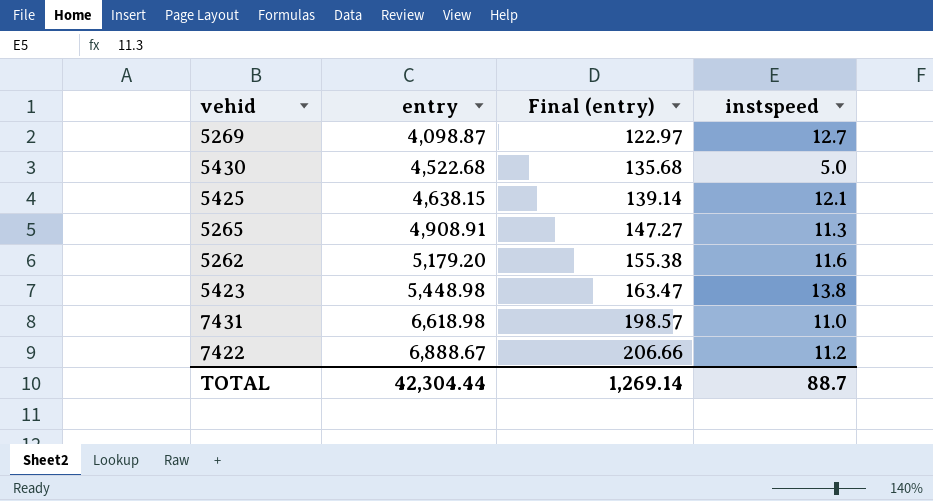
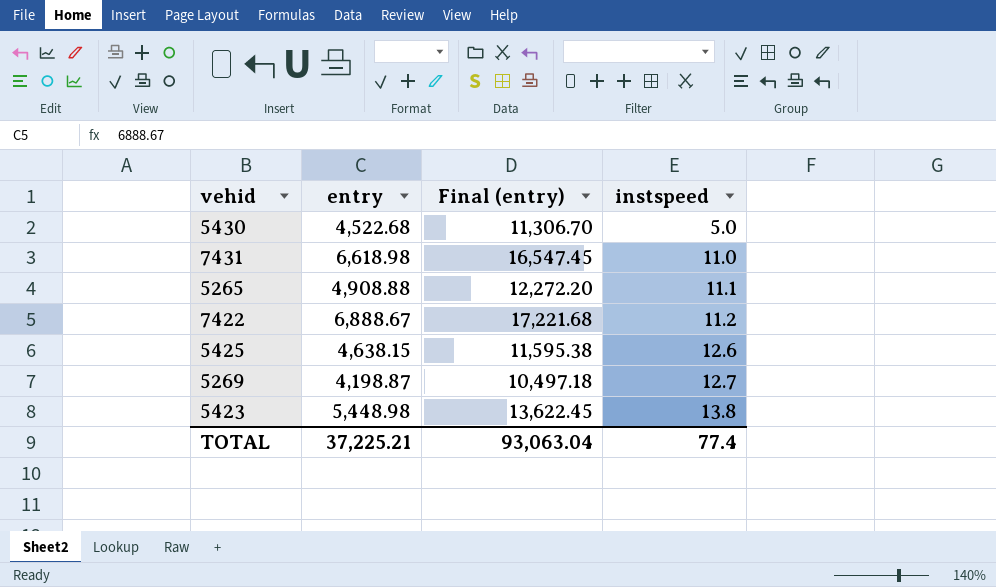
row order: entry ascending -> instspeed ascending
column Final (entry) | formula: [entry] * 0.03 -> [entry] * 2.5
row 5262: 5,179.20 | 155.38 | 11.6 -> none
5265 | entry: 4,908.91 -> 4,908.88
5265 | instspeed: 11.3 -> 11.1
5425 | instspeed: 12.1 -> 12.6
5269 | entry: 4,098.87 -> 4,198.87
TOTAL | entry: 42,304.44 -> 37,225.21
TOTAL | Final (entry): 1,269.14 -> 93,063.04
TOTAL | instspeed: 88.7 -> 77.4

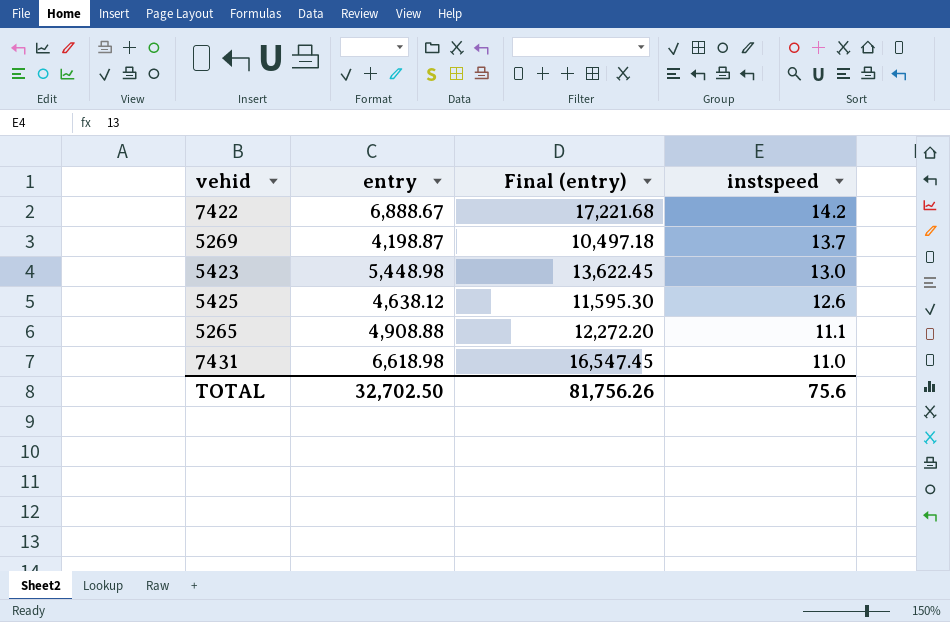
row order: instspeed ascending -> instspeed descending
row 5430: 4,522.68 | 11,306.70 | 5.0 -> none
7422 | instspeed: 11.2 -> 14.2
5269 | instspeed: 12.7 -> 13.7
5423 | instspeed: 13.8 -> 13.0
5425 | entry: 4,638.15 -> 4,638.12
5425 | Final (entry): 11,595.38 -> 11,595.30
TOTAL | entry: 37,225.21 -> 32,702.50
TOTAL | Final (entry): 93,063.04 -> 81,756.26
TOTAL | instspeed: 77.4 -> 75.6

